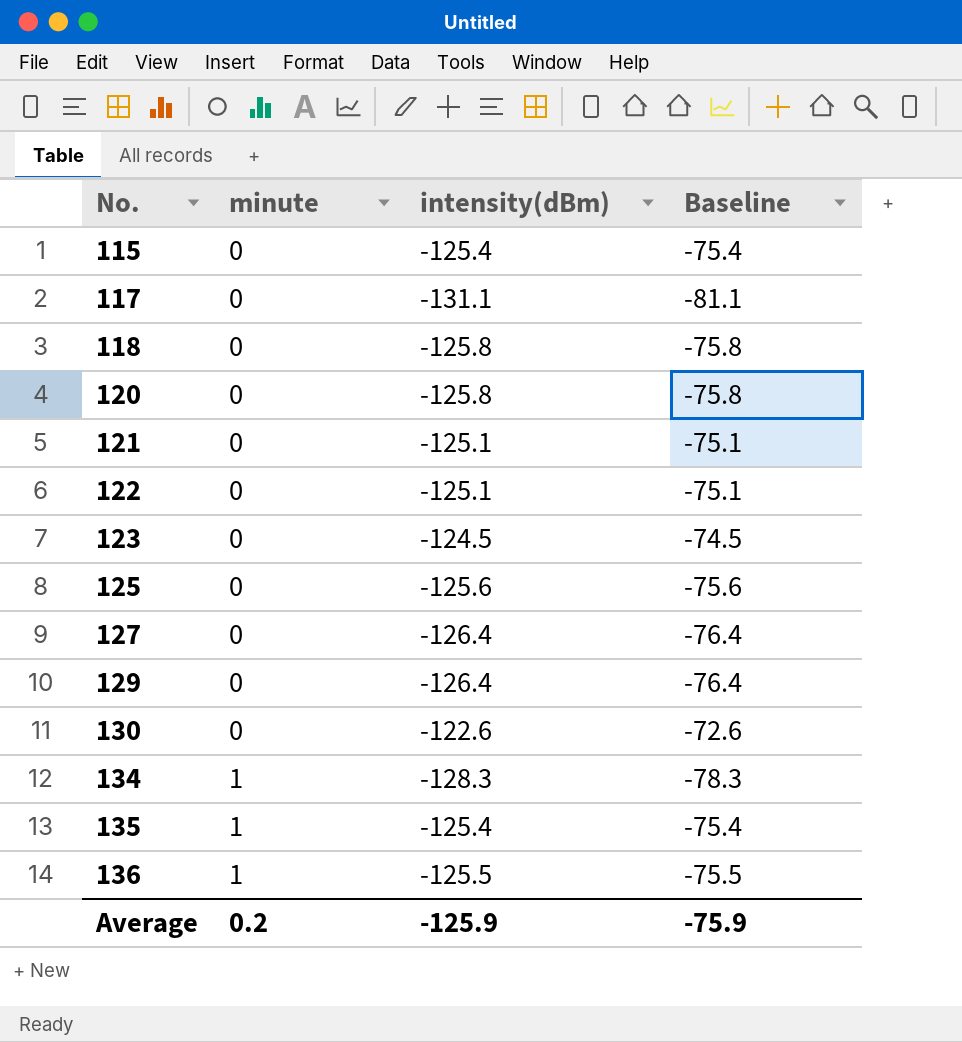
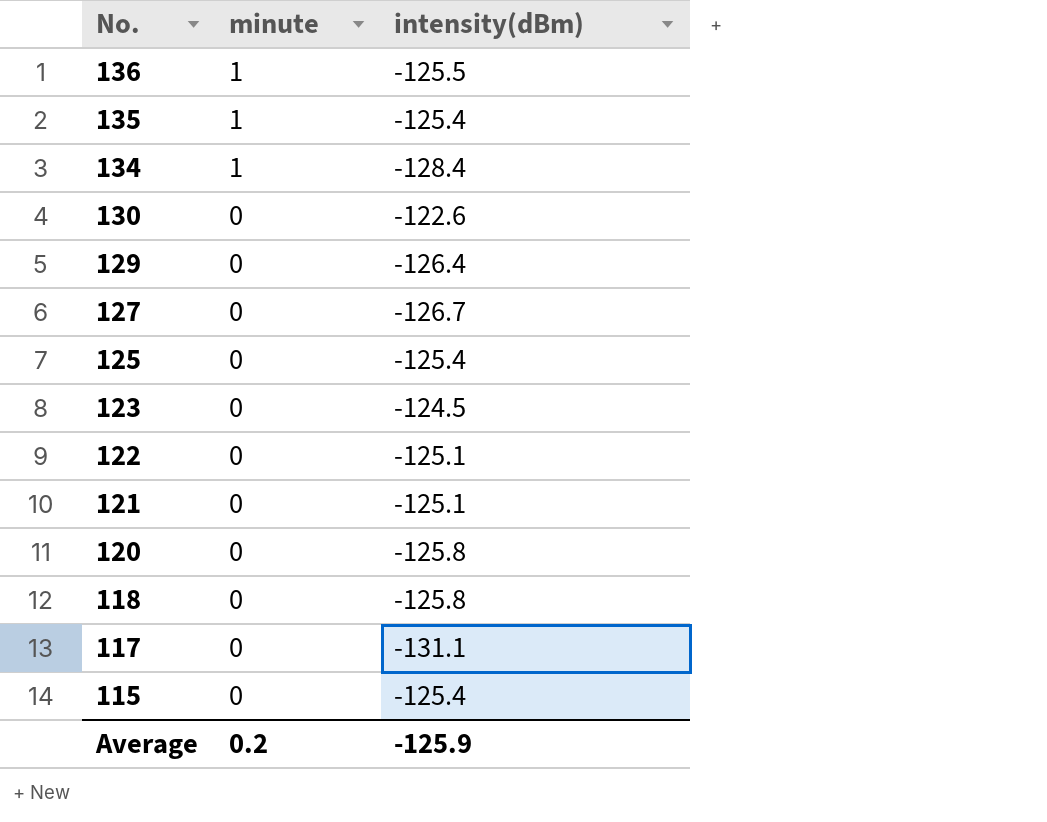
row order: No. ascending -> No. descending
column Baseline | formula: [intensity(dBm)] + 50 -> none
134 | intensity(dBm): -128.3 -> -128.4
127 | intensity(dBm): -126.4 -> -126.7
125 | intensity(dBm): -125.6 -> -125.4

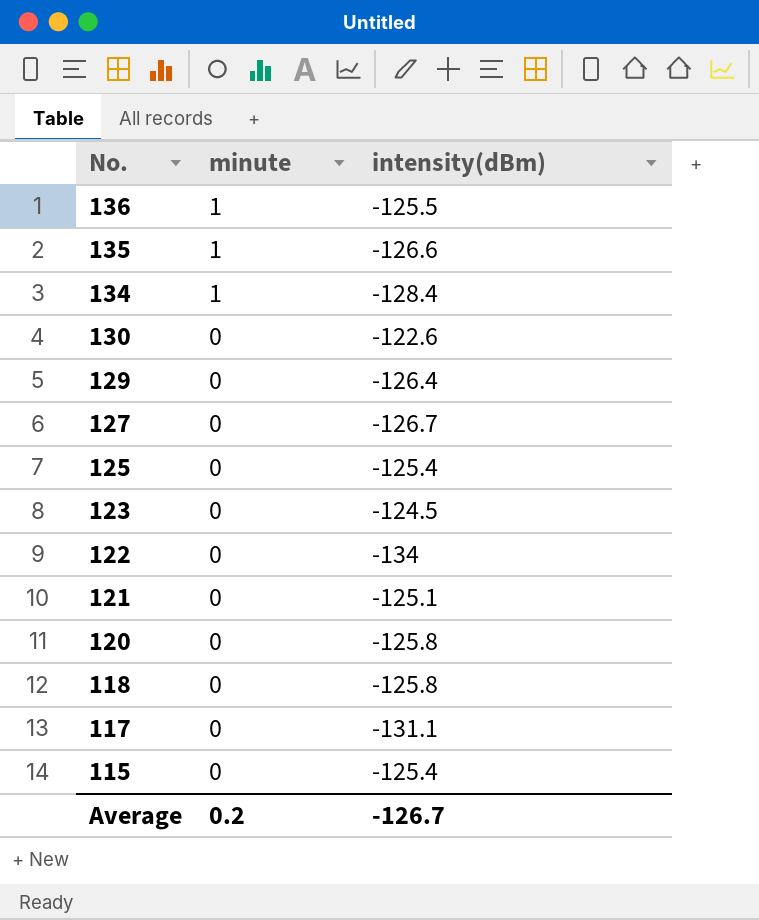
135 | intensity(dBm): -125.4 -> -126.6
122 | intensity(dBm): -125.1 -> -134
Average | intensity(dBm): -125.9 -> -126.7

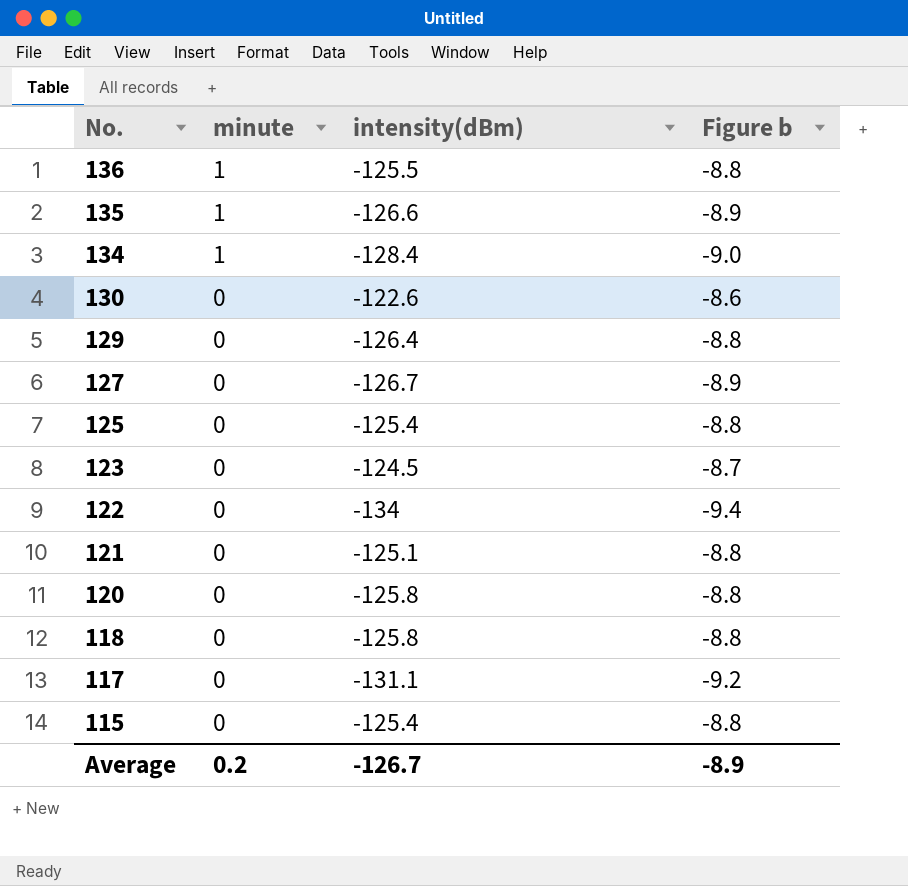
column Figure b | formula: none -> [intensity(dBm)] * 0.07

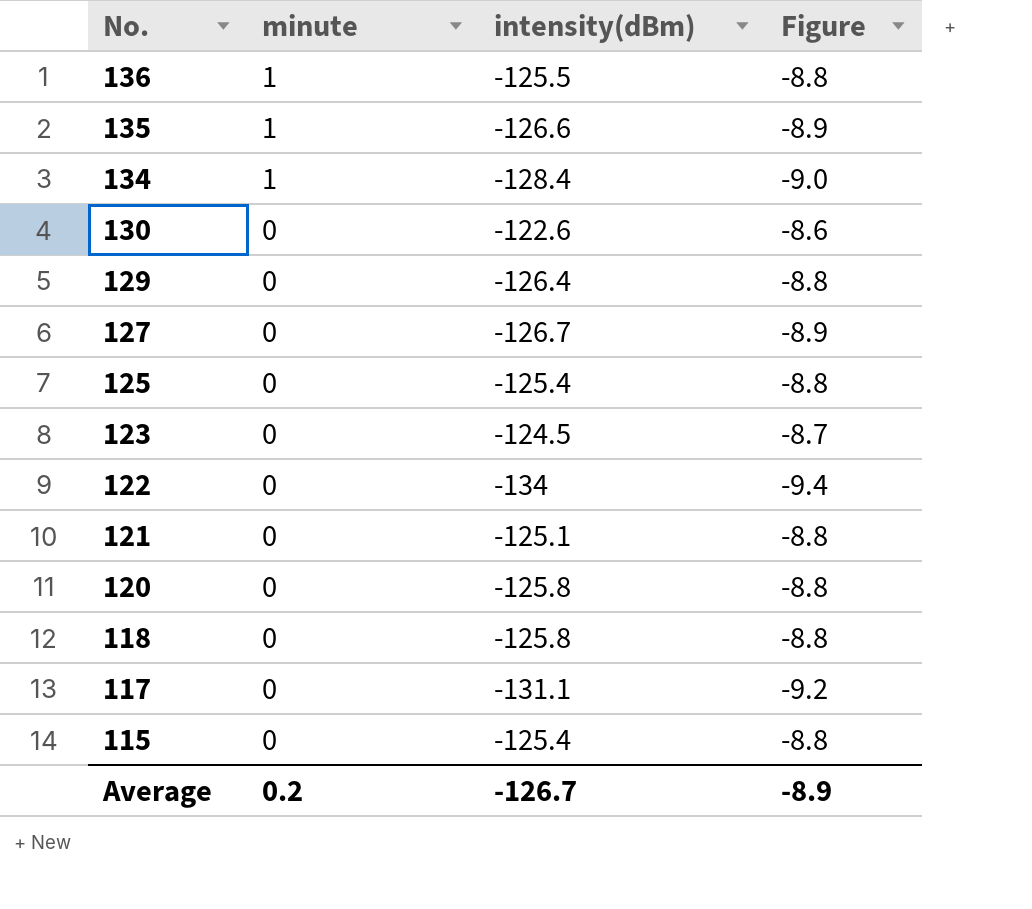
column name: Figure b -> Figure

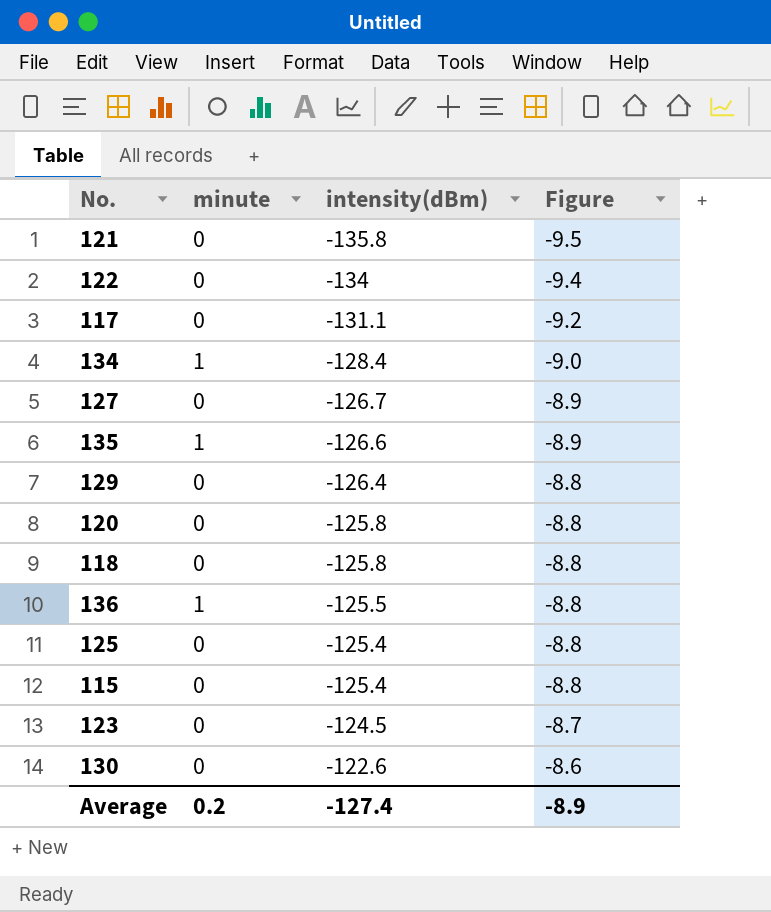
row order: No. descending -> intensity(dBm) ascending
121 | intensity(dBm): -125.1 -> -135.8
121 | Figure: -8.8 -> -9.5
Average | intensity(dBm): -126.7 -> -127.4

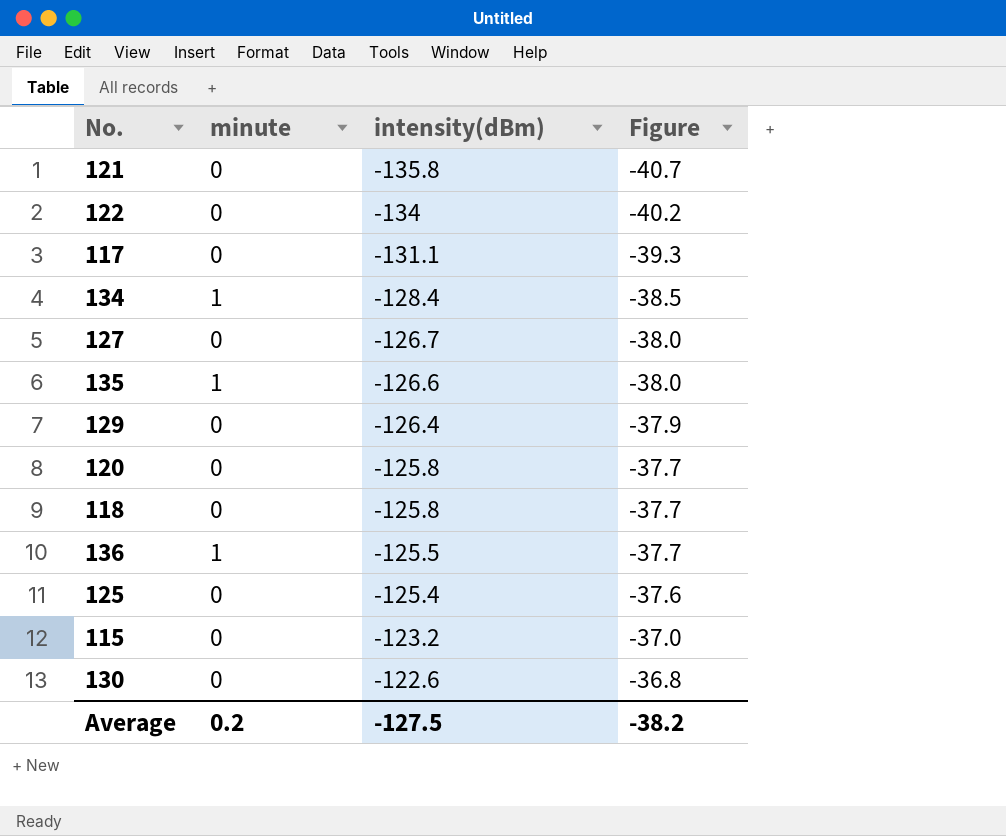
column Figure | formula: [intensity(dBm)] * 0.07 -> [intensity(dBm)] * 0.3
row 123: 0 | -124.5 | -8.7 -> none
115 | intensity(dBm): -125.4 -> -123.2
Average | intensity(dBm): -127.4 -> -127.5
Average | Figure: -8.9 -> -38.2

